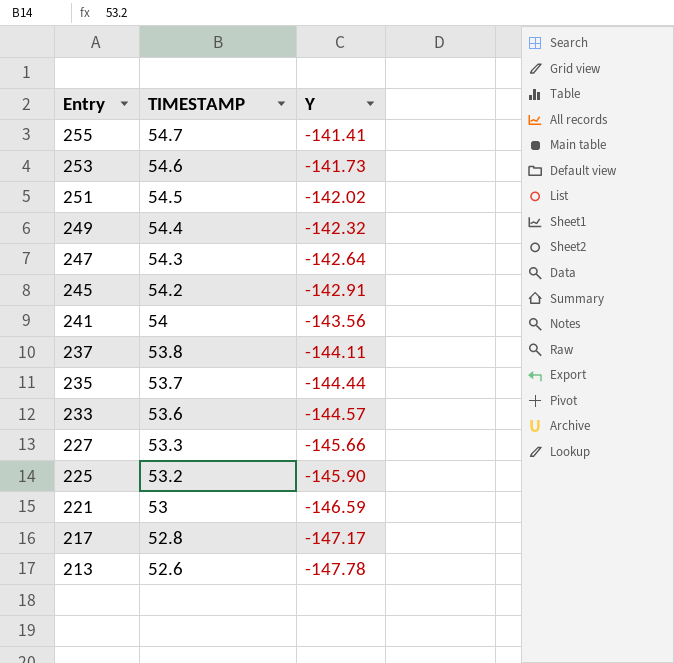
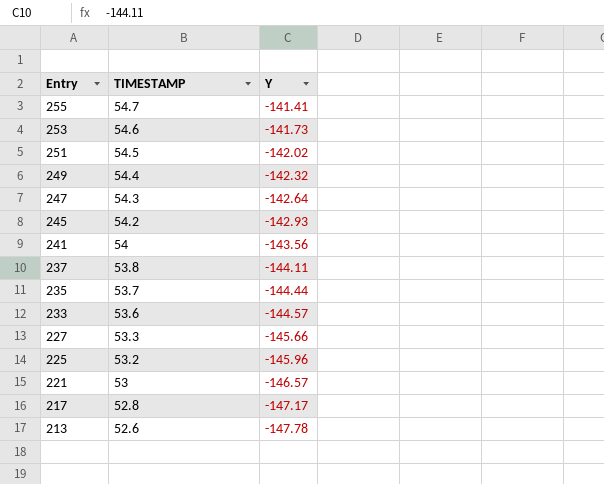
245 | Y: -142.91 -> -142.93
225 | Y: -145.90 -> -145.96
221 | Y: -146.59 -> -146.57

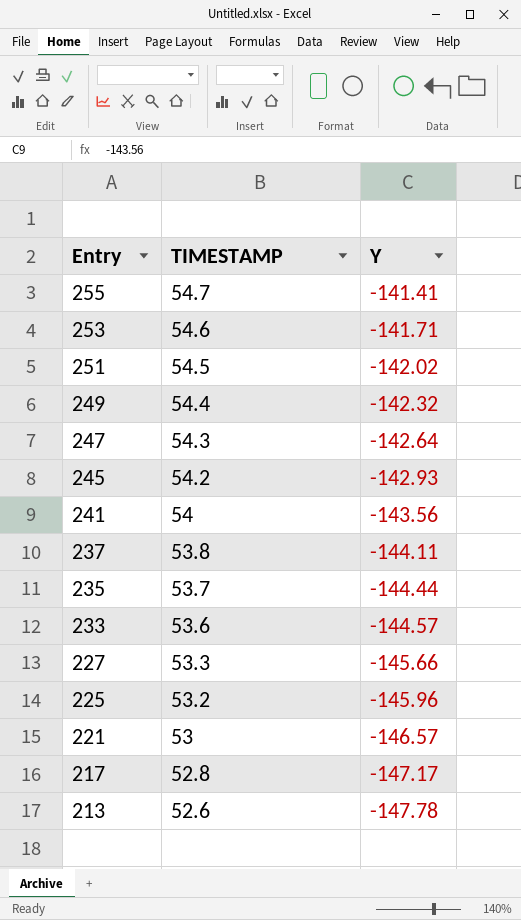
253 | Y: -141.73 -> -141.71

